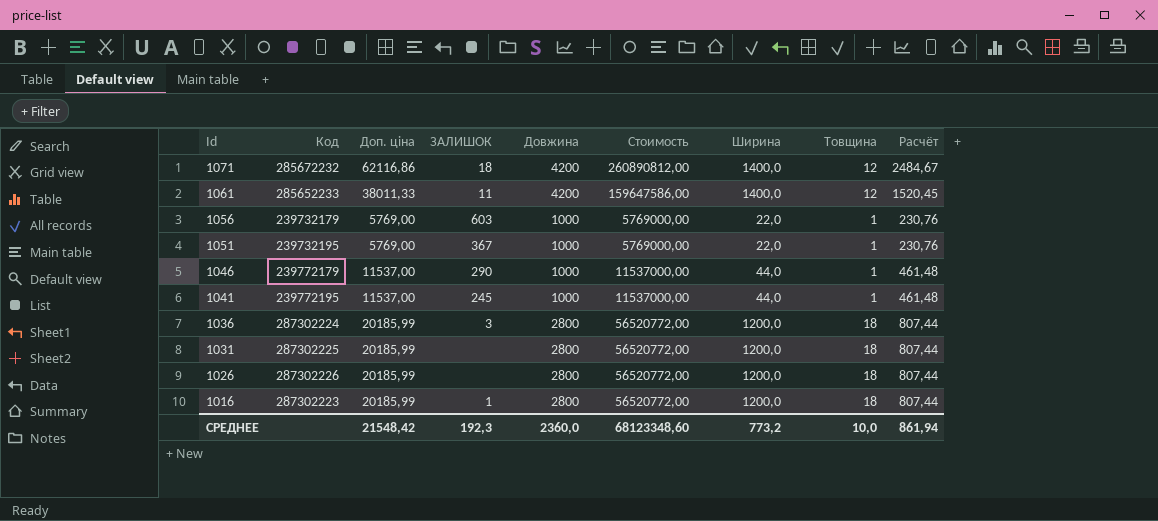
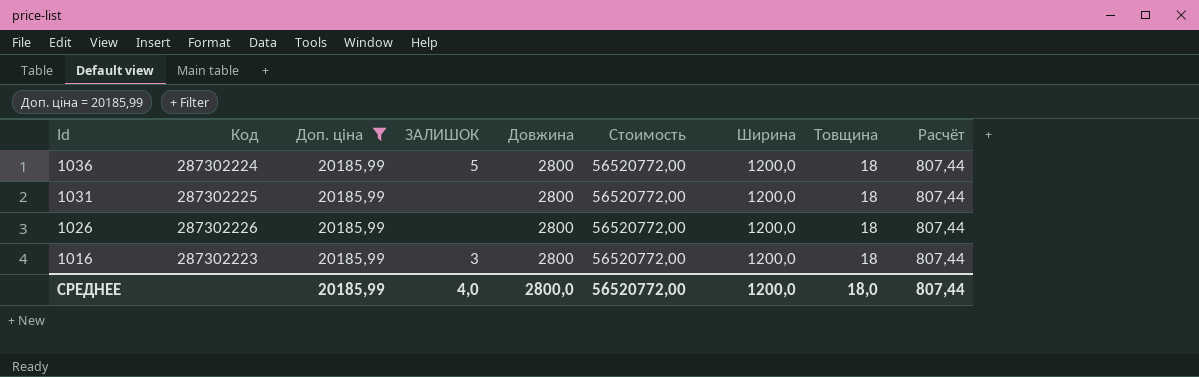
filter: none -> Доп. ціна = 20185,99
1036 | ЗАЛИШОК: 3 -> 5
1016 | ЗАЛИШОК: 1 -> 3
СРЕДНЕЕ | Доп. ціна: 21548,42 -> 20185,99
СРЕДНЕЕ | ЗАЛИШОК: 192,3 -> 4,0
СРЕДНЕЕ | Довжина: 2360,0 -> 2800,0
СРЕДНЕЕ | Стоимость: 68123348,60 -> 56520772,00
СРЕДНЕЕ | Ширина: 773,2 -> 1200,0
СРЕДНЕЕ | Товщина: 10,0 -> 18,0
СРЕДНЕЕ | Расчёт: 861,94 -> 807,44

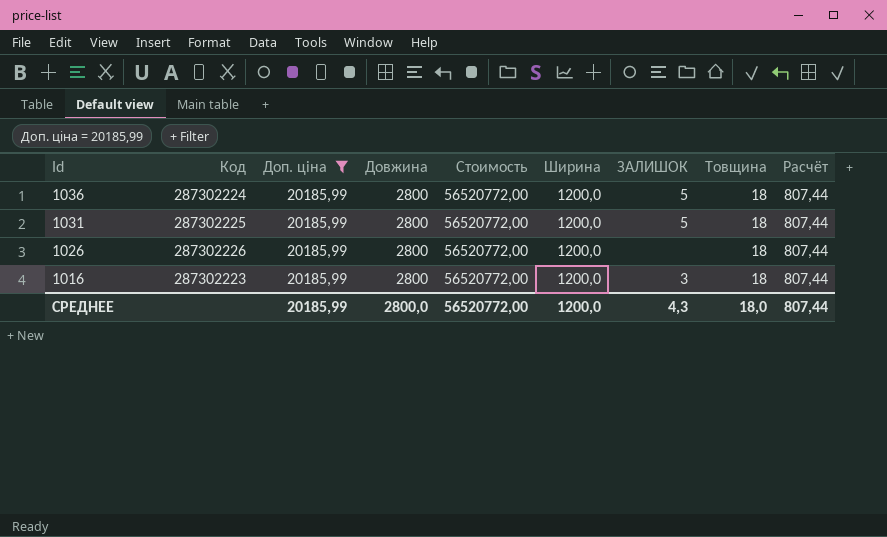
column ЗАЛИШОК | position: 4 -> 7
1031 | ЗАЛИШОК: none -> 5
СРЕДНЕЕ | ЗАЛИШОК: 4,0 -> 4,3

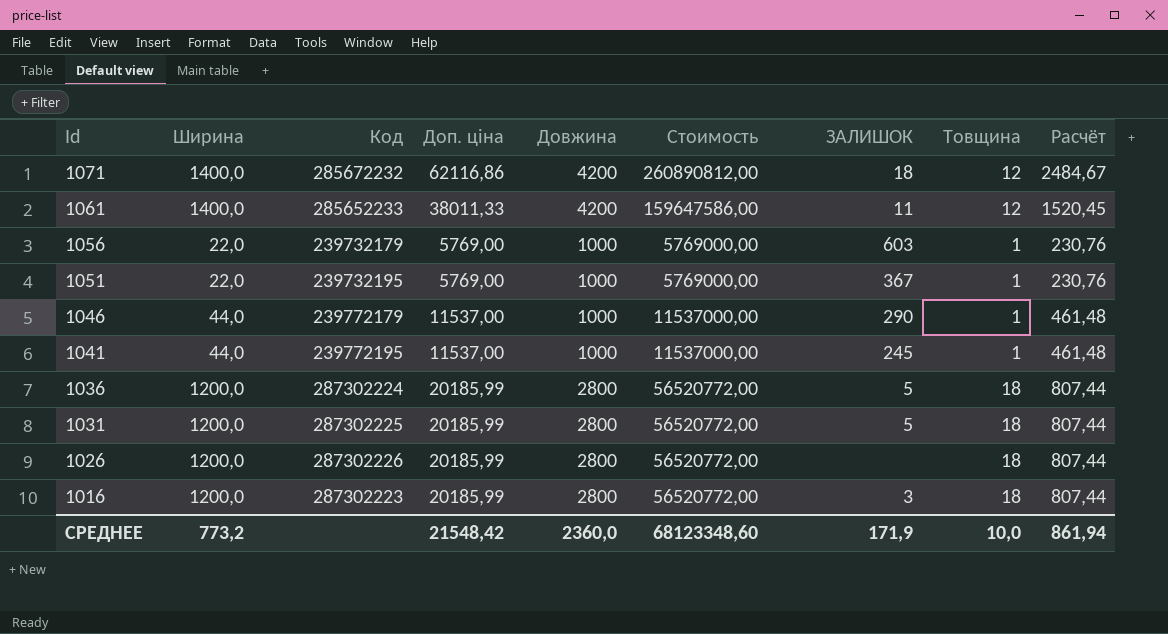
filter: Доп. ціна = 20185,99 -> none
column Ширина | position: 6 -> 2
СРЕДНЕЕ | Ширина: 1200,0 -> 773,2
СРЕДНЕЕ | Доп. ціна: 20185,99 -> 21548,42
СРЕДНЕЕ | Довжина: 2800,0 -> 2360,0
СРЕДНЕЕ | Стоимость: 56520772,00 -> 68123348,60
СРЕДНЕЕ | ЗАЛИШОК: 4,3 -> 171,9
СРЕДНЕЕ | Товщина: 18,0 -> 10,0
СРЕДНЕЕ | Расчёт: 807,44 -> 861,94

